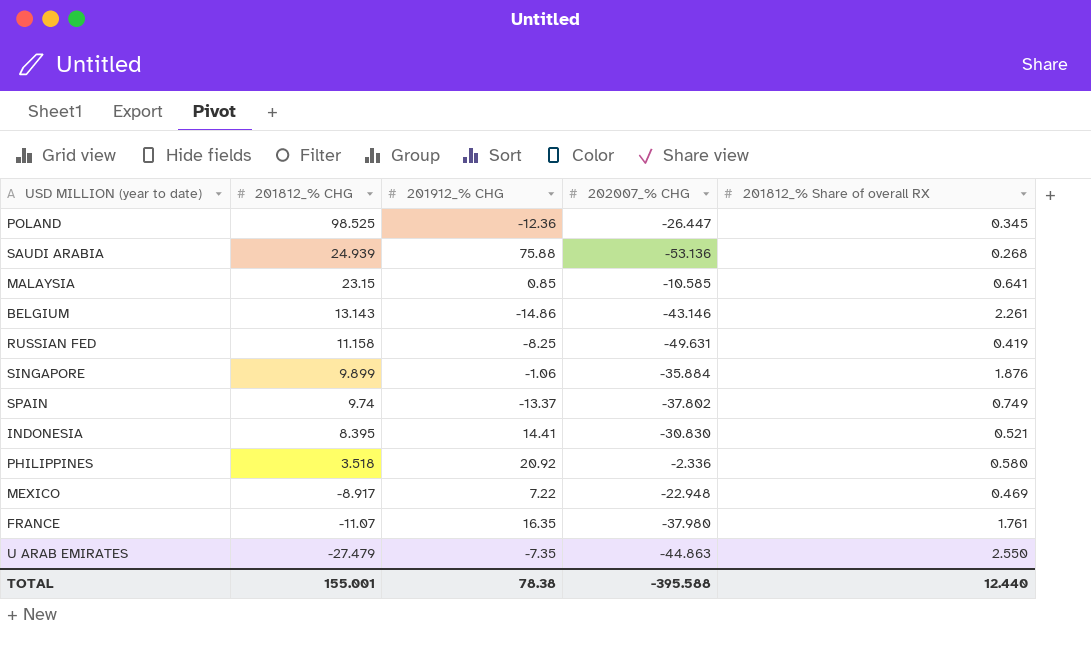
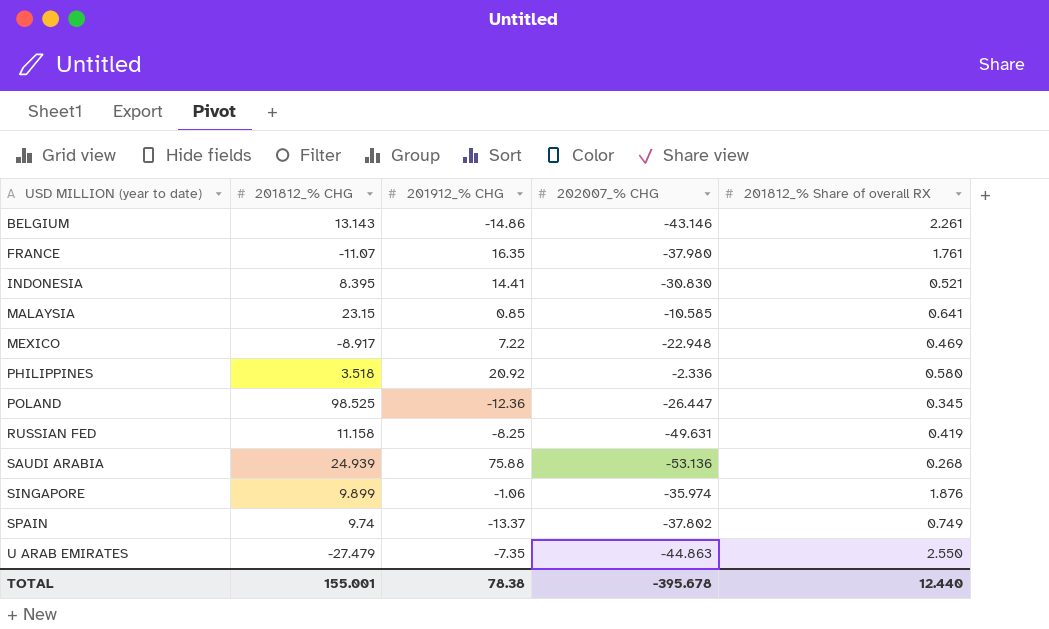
row order: 201812_% CHG descending -> USD MILLION (year to date) ascending
SINGAPORE | 202007_% CHG: -35.884 -> -35.974
TOTAL | 202007_% CHG: -395.588 -> -395.678

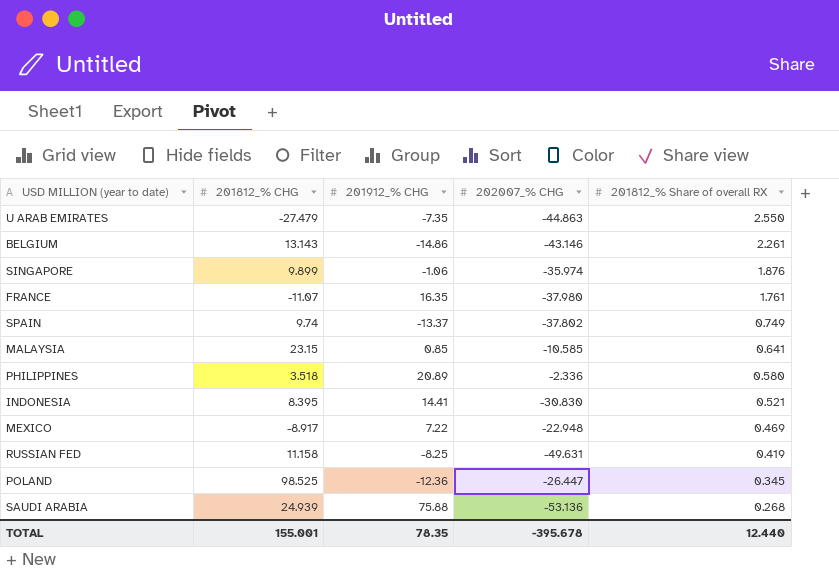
row order: USD MILLION (year to date) ascending -> 201812_% Share of overall RX descending
PHILIPPINES | 201912_% CHG: 20.92 -> 20.89
TOTAL | 201912_% CHG: 78.38 -> 78.35

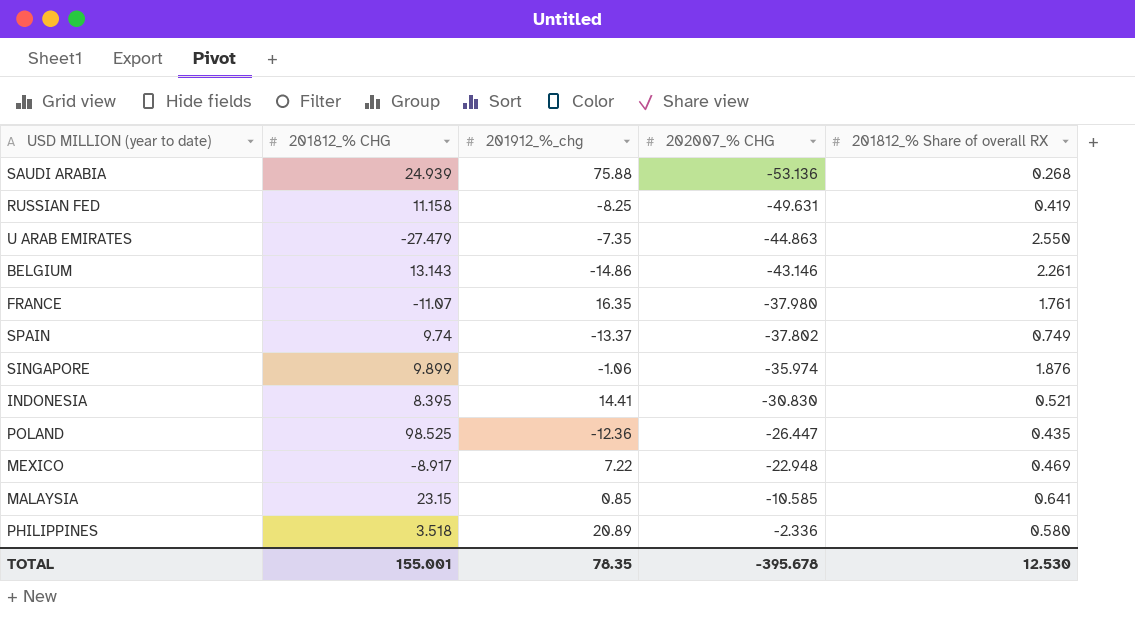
row order: 201812_% Share of overall RX descending -> 202007_% CHG ascending
column name: 201912_% CHG -> 201912_%_chg
POLAND | 201812_% Share of overall RX: 0.345 -> 0.435
TOTAL | 201812_% Share of overall RX: 12.440 -> 12.530

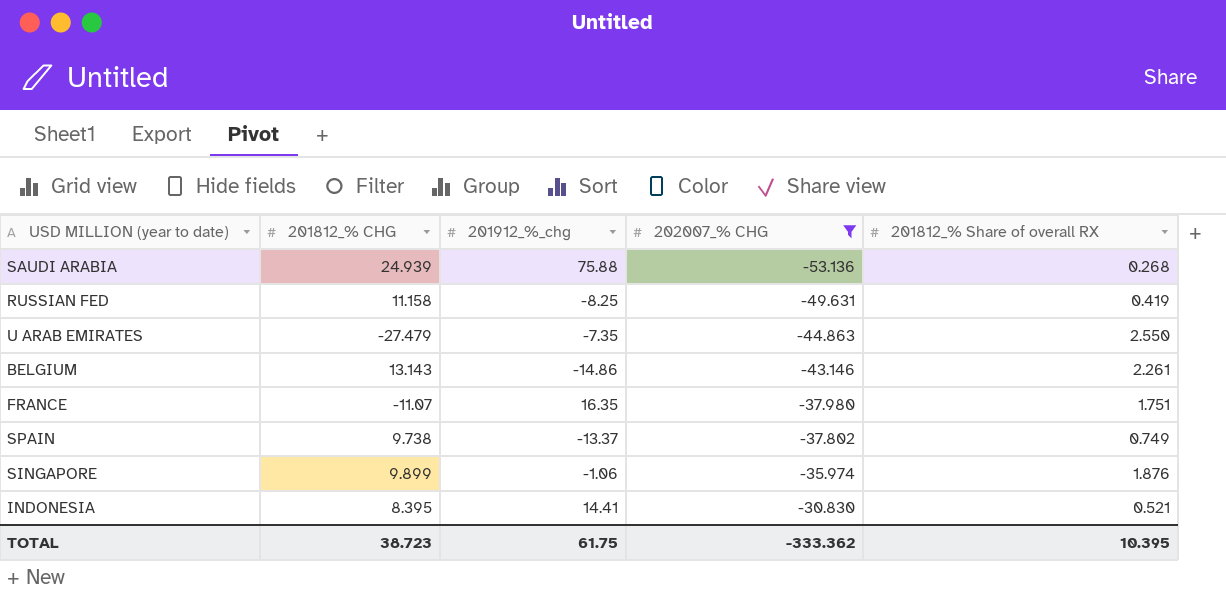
filter: none -> 202007_% CHG <= -30.830
FRANCE | 201812_% Share of overall RX: 1.761 -> 1.751
SPAIN | 201812_% CHG: 9.74 -> 9.738
TOTAL | 201812_% CHG: 155.001 -> 38.723
TOTAL | 201912_%_chg: 78.35 -> 61.75
TOTAL | 202007_% CHG: -395.678 -> -333.362
TOTAL | 201812_% Share of overall RX: 12.530 -> 10.395

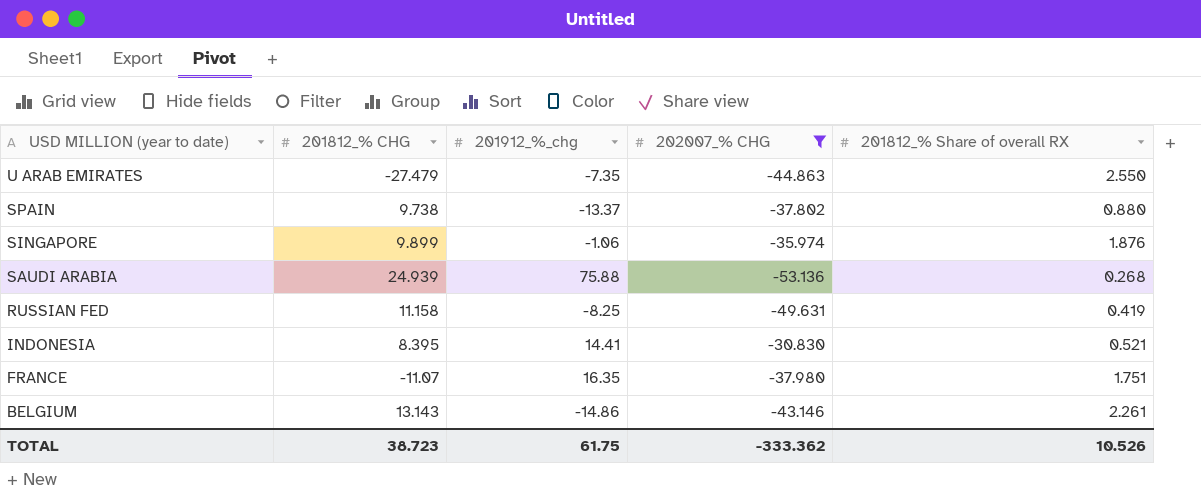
row order: 202007_% CHG ascending -> USD MILLION (year to date) descending
SPAIN | 201812_% Share of overall RX: 0.749 -> 0.880
TOTAL | 201812_% Share of overall RX: 10.395 -> 10.526

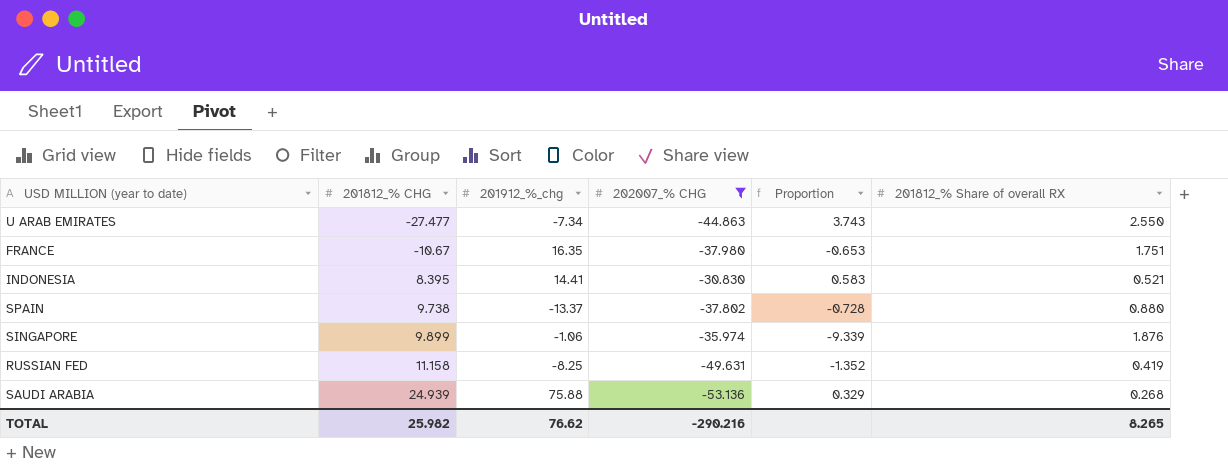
row order: USD MILLION (year to date) descending -> 201812_% CHG ascending
column Proportion | formula: none -> [201812_% CHG] / [201912_%_chg]
row BELGIUM: 13.143 | -14.86 | -43.146 | 2.261 -> none
U ARAB EMIRATES | 201812_% CHG: -27.479 -> -27.477
U ARAB EMIRATES | 201912_%_chg: -7.35 -> -7.34
FRANCE | 201812_% CHG: -11.07 -> -10.67
TOTAL | 201812_% CHG: 38.723 -> 25.982
TOTAL | 201912_%_chg: 61.75 -> 76.62
TOTAL | 202007_% CHG: -333.362 -> -290.216
TOTAL | 201812_% Share of overall RX: 10.526 -> 8.265

